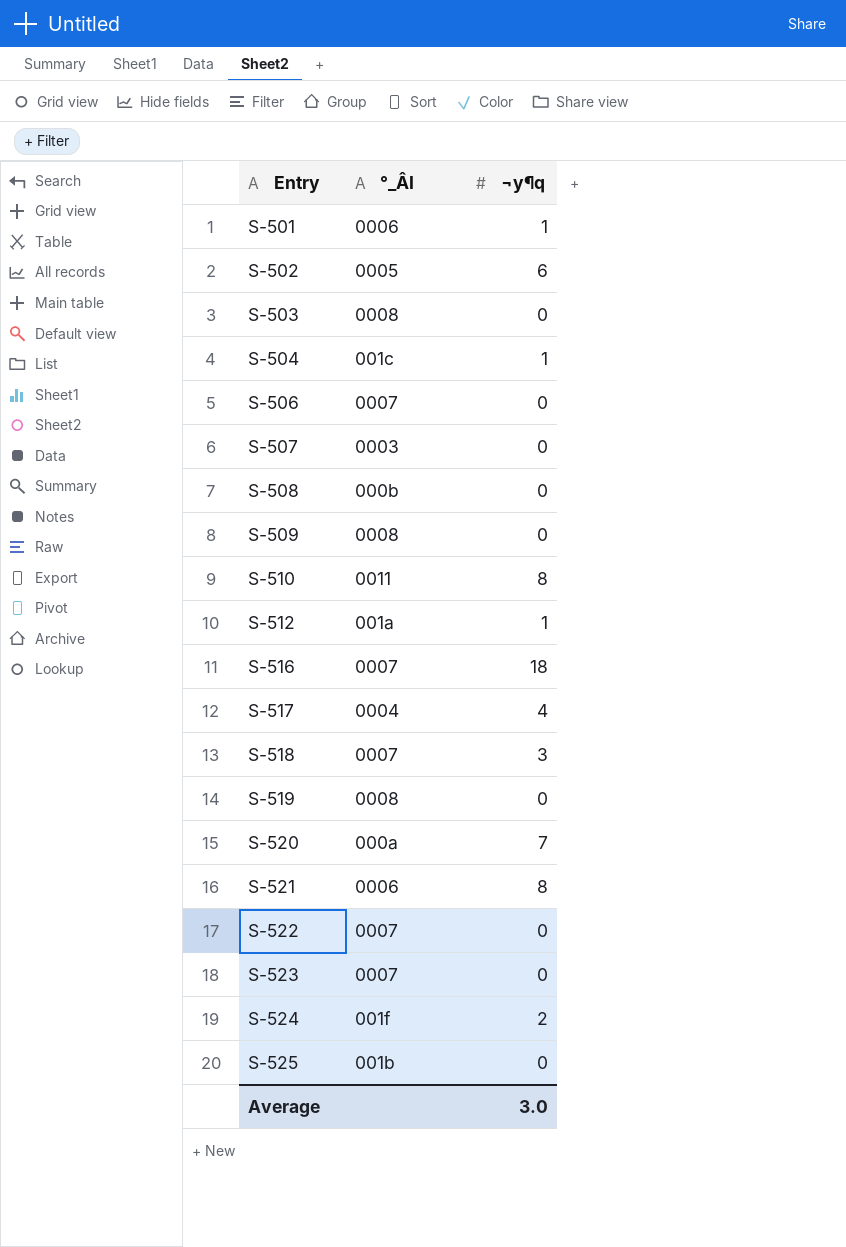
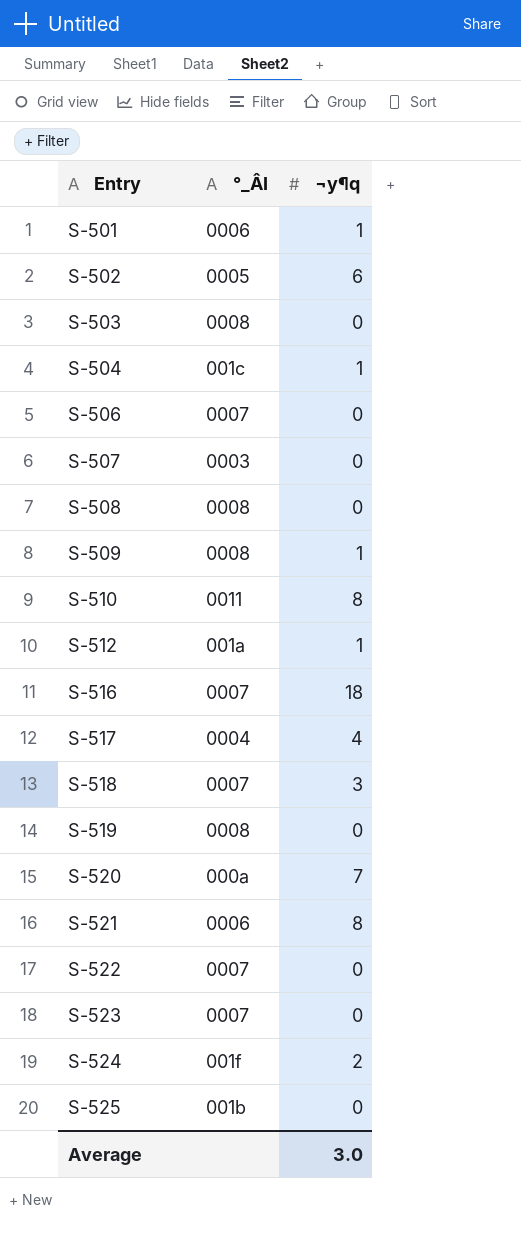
S-508 | °_ÂI: 000b -> 0008
S-509 | ¬y¶q: 0 -> 1

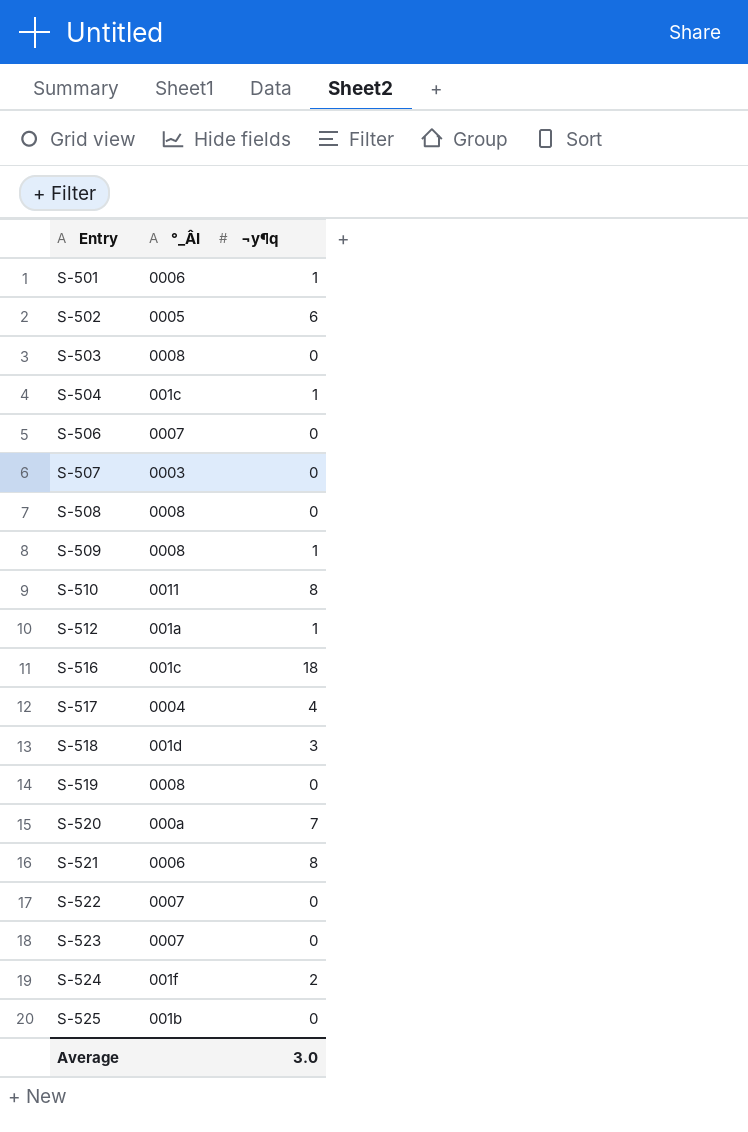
S-516 | °_ÂI: 0007 -> 001c
S-518 | °_ÂI: 0007 -> 001d

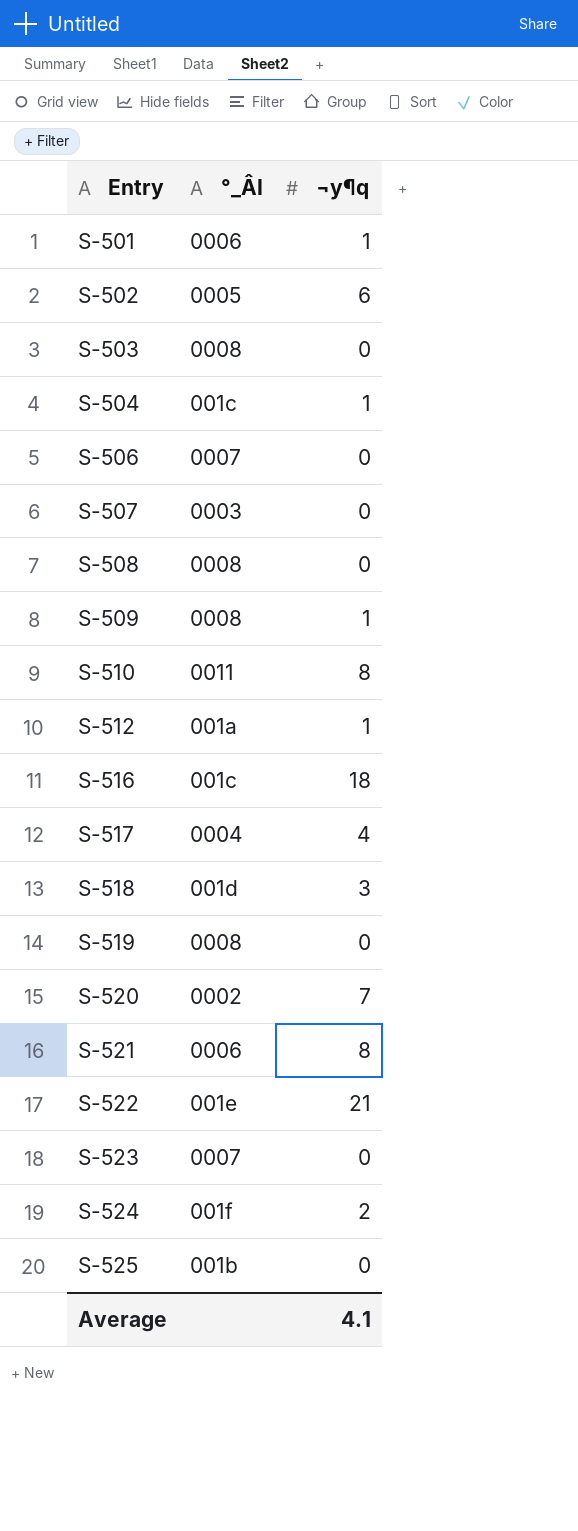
S-520 | °_ÂI: 000a -> 0002
S-522 | °_ÂI: 0007 -> 001e
S-522 | ¬y¶q: 0 -> 21
Average | ¬y¶q: 3.0 -> 4.1

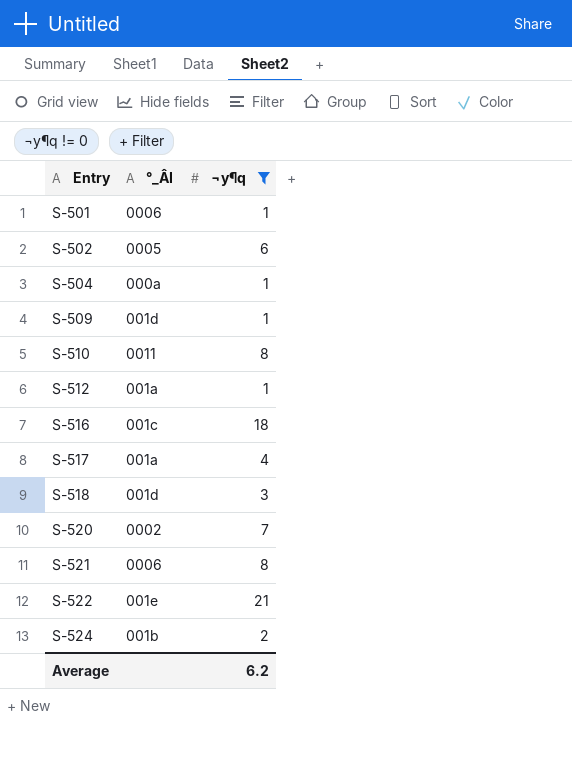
filter: none -> ¬y¶q != 0
S-504 | °_ÂI: 001c -> 000a
S-509 | °_ÂI: 0008 -> 001d
S-517 | °_ÂI: 0004 -> 001a
S-524 | °_ÂI: 001f -> 001b
Average | ¬y¶q: 4.1 -> 6.2

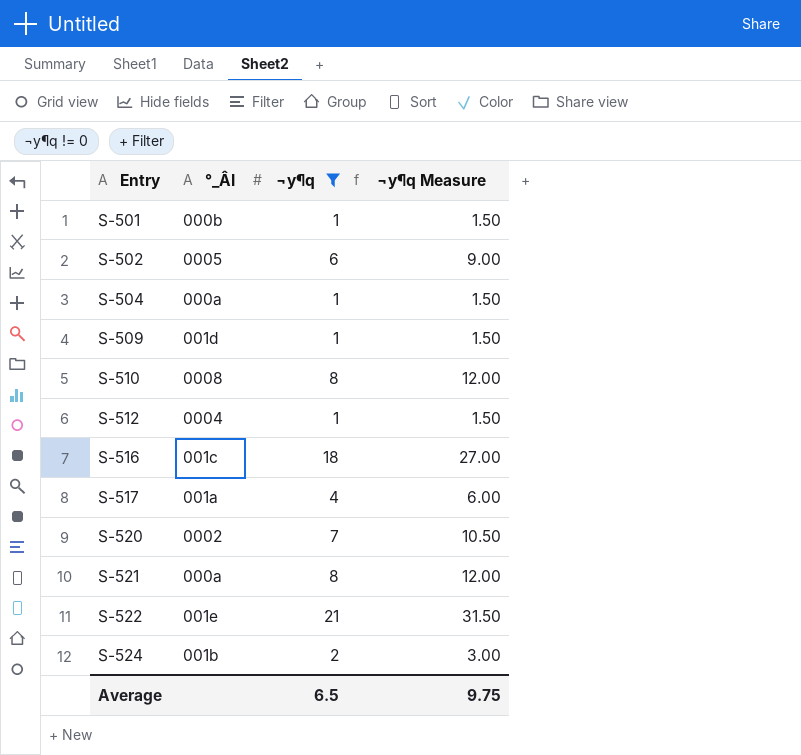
column ¬y¶q Measure | formula: none -> [¬y¶q] * 1.5
row S-518: 001d | 3 -> none
S-501 | °_ÂI: 0006 -> 000b
S-510 | °_ÂI: 0011 -> 0008
S-512 | °_ÂI: 001a -> 0004
S-521 | °_ÂI: 0006 -> 000a
Average | ¬y¶q: 6.2 -> 6.5

